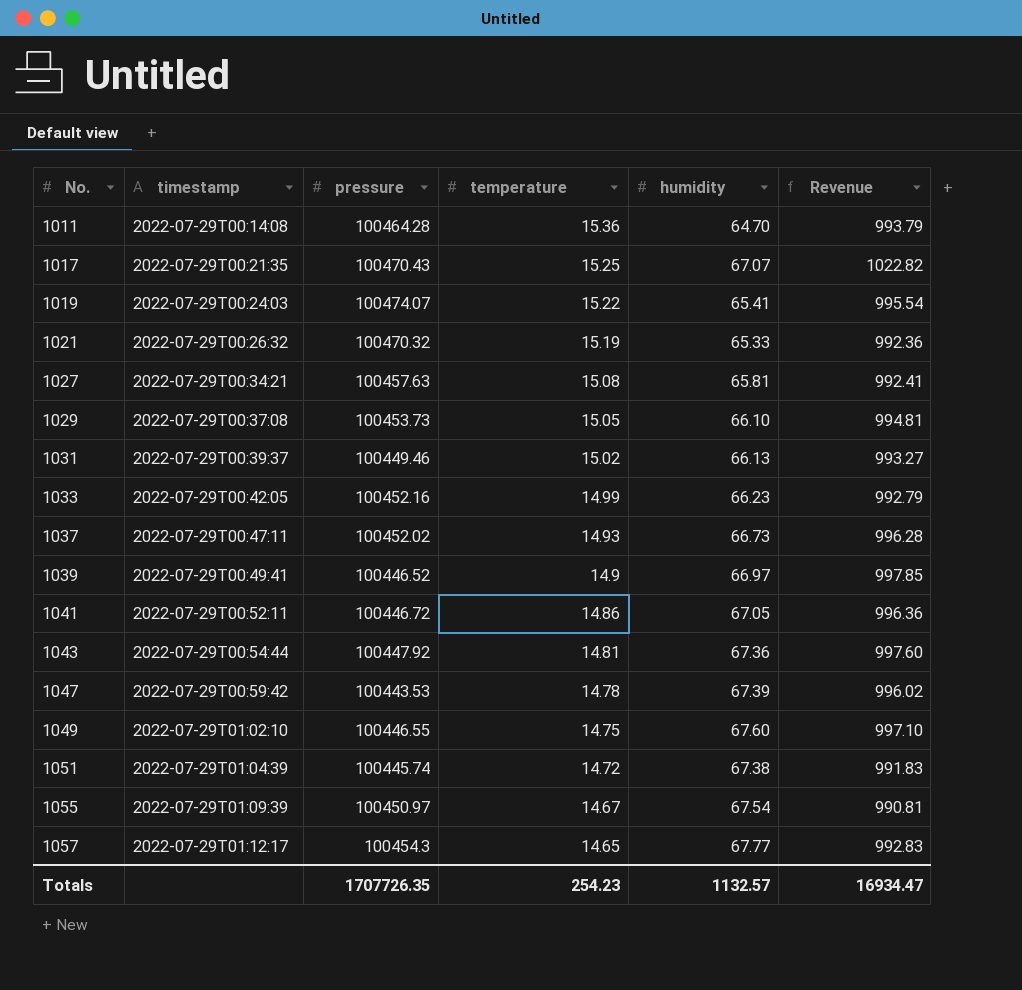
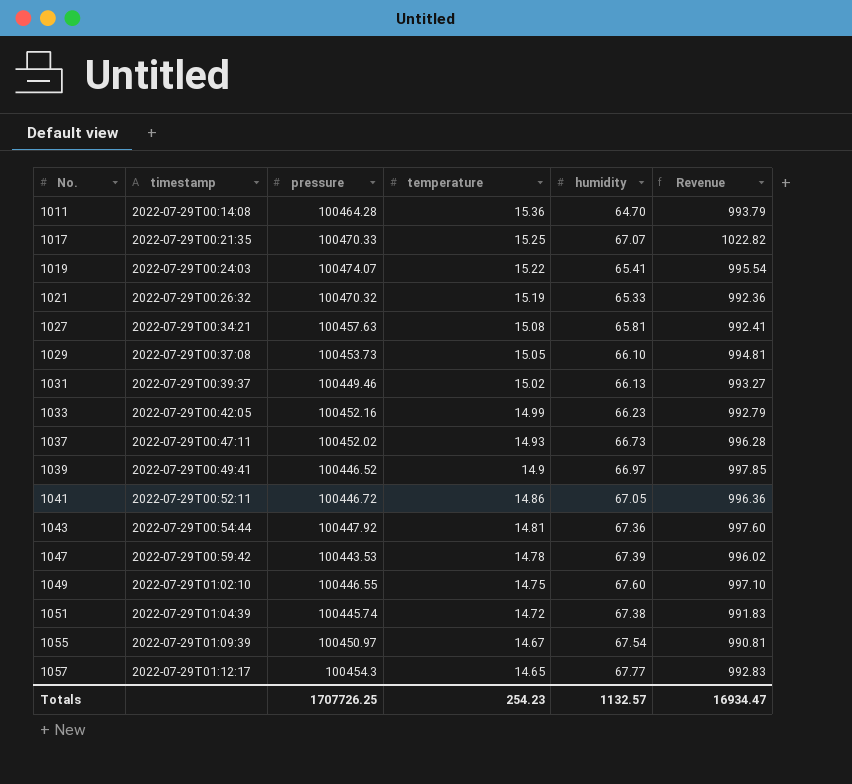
1017 | pressure: 100470.43 -> 100470.33
Totals | pressure: 1707726.35 -> 1707726.25

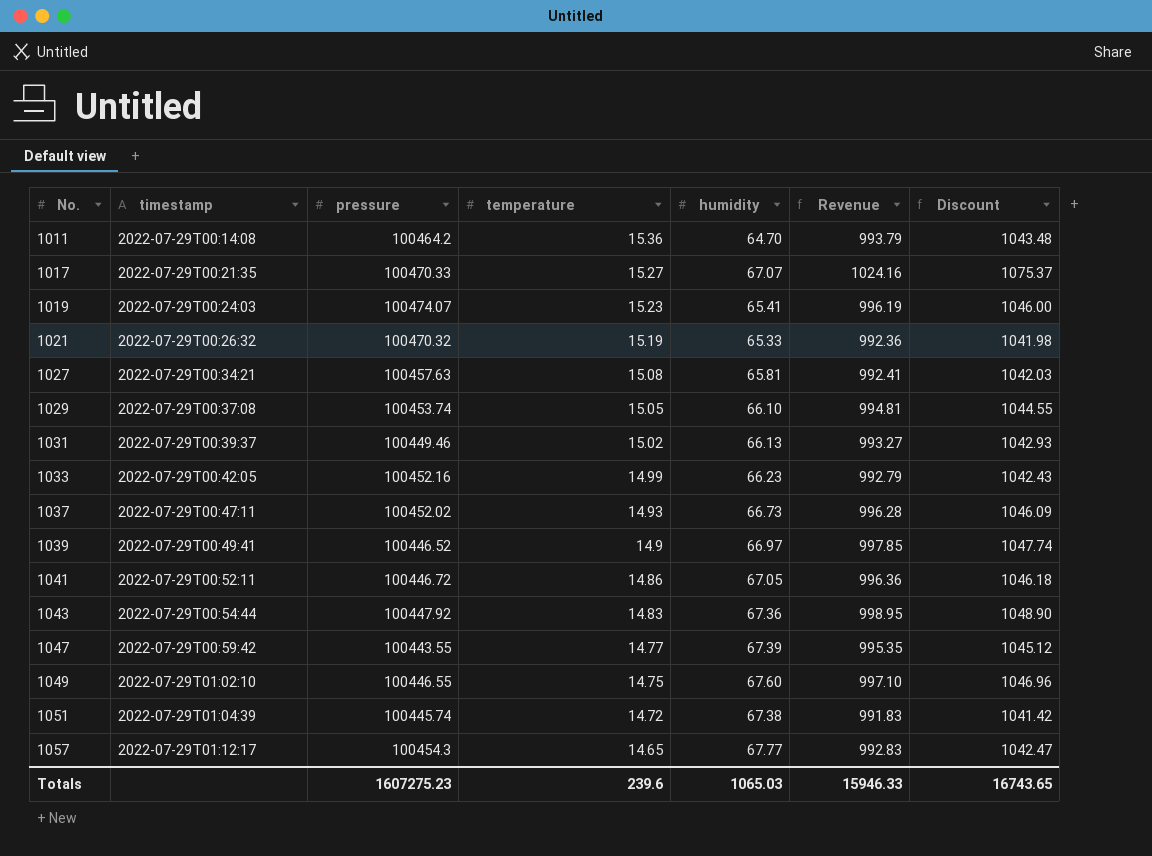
column Discount | formula: none -> [Revenue] * 1.05
row 1055: 2022-07-29T01:09:39 | 100450.97 | 14.67 | 67.54 | 990.81 -> none
1011 | pressure: 100464.28 -> 100464.2
1017 | temperature: 15.25 -> 15.27
1017 | Revenue: 1022.82 -> 1024.16
1019 | temperature: 15.22 -> 15.23
1019 | Revenue: 995.54 -> 996.19
1029 | pressure: 100453.73 -> 100453.74
1043 | temperature: 14.81 -> 14.83
1043 | Revenue: 997.60 -> 998.95
1047 | pressure: 100443.53 -> 100443.55
1047 | temperature: 14.78 -> 14.77
1047 | Revenue: 996.02 -> 995.35
Totals | pressure: 1707726.25 -> 1607275.23
Totals | temperature: 254.23 -> 239.6
Totals | humidity: 1132.57 -> 1065.03
Totals | Revenue: 16934.47 -> 15946.33

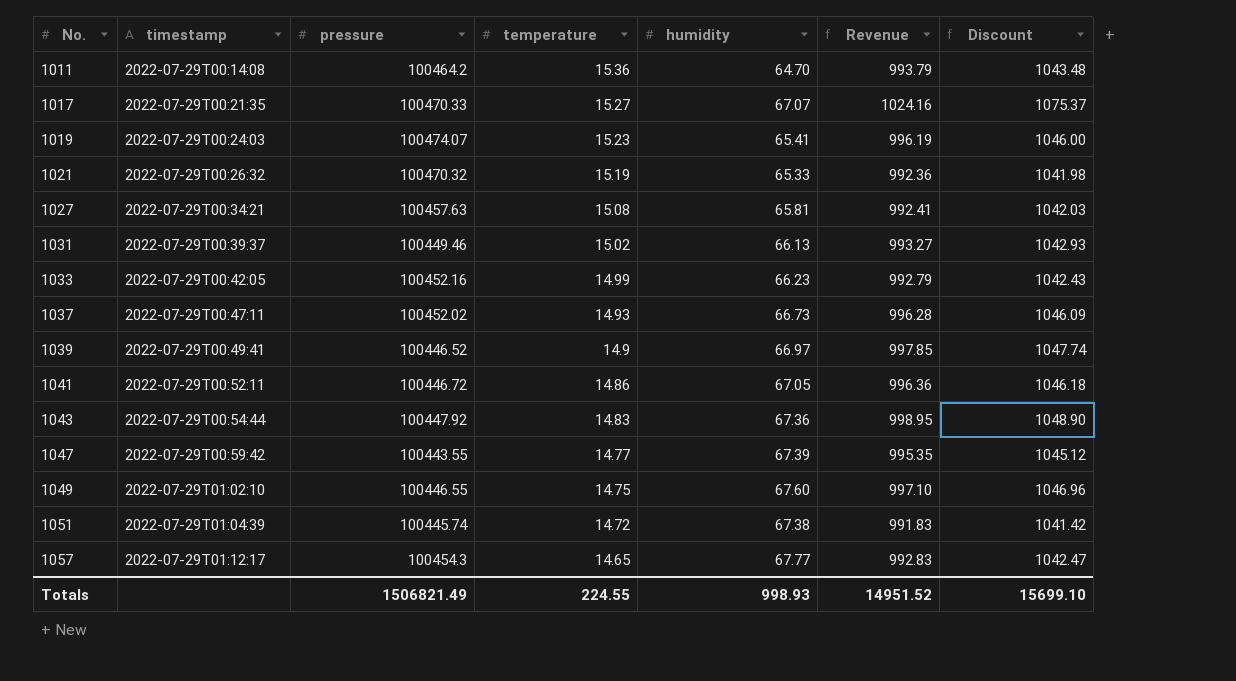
row 1029: 2022-07-29T00:37:08 | 100453.74 | 15.05 | 66.10 | 994.81 | 1044.55 -> none
Totals | pressure: 1607275.23 -> 1506821.49
Totals | temperature: 239.6 -> 224.55
Totals | humidity: 1065.03 -> 998.93
Totals | Revenue: 15946.33 -> 14951.52
Totals | Discount: 16743.65 -> 15699.10

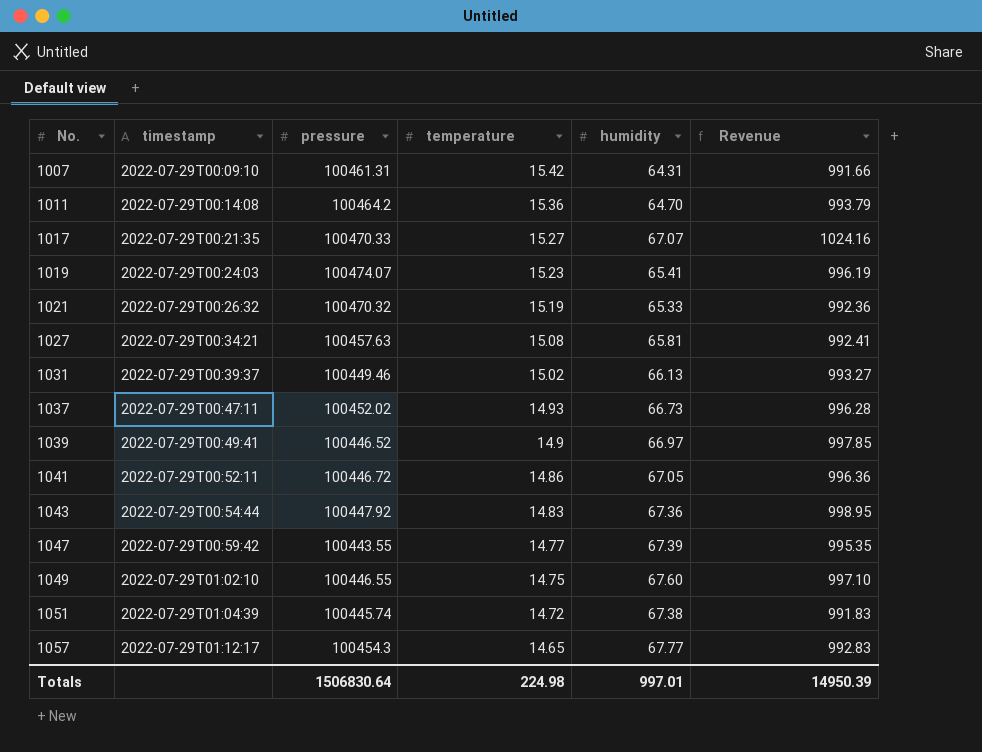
column Discount | formula: [Revenue] * 1.05 -> none
row 1033: 2022-07-29T00:42:05 | 100452.16 | 14.99 | 66.23 | 992.79 | 1042.43 -> none
row 1007: none -> 2022-07-29T00:09:10 | 100461.31 | 15.42 | 64.31 | 991.66
Totals | pressure: 1506821.49 -> 1506830.64
Totals | temperature: 224.55 -> 224.98
Totals | humidity: 998.93 -> 997.01
Totals | Revenue: 14951.52 -> 14950.39

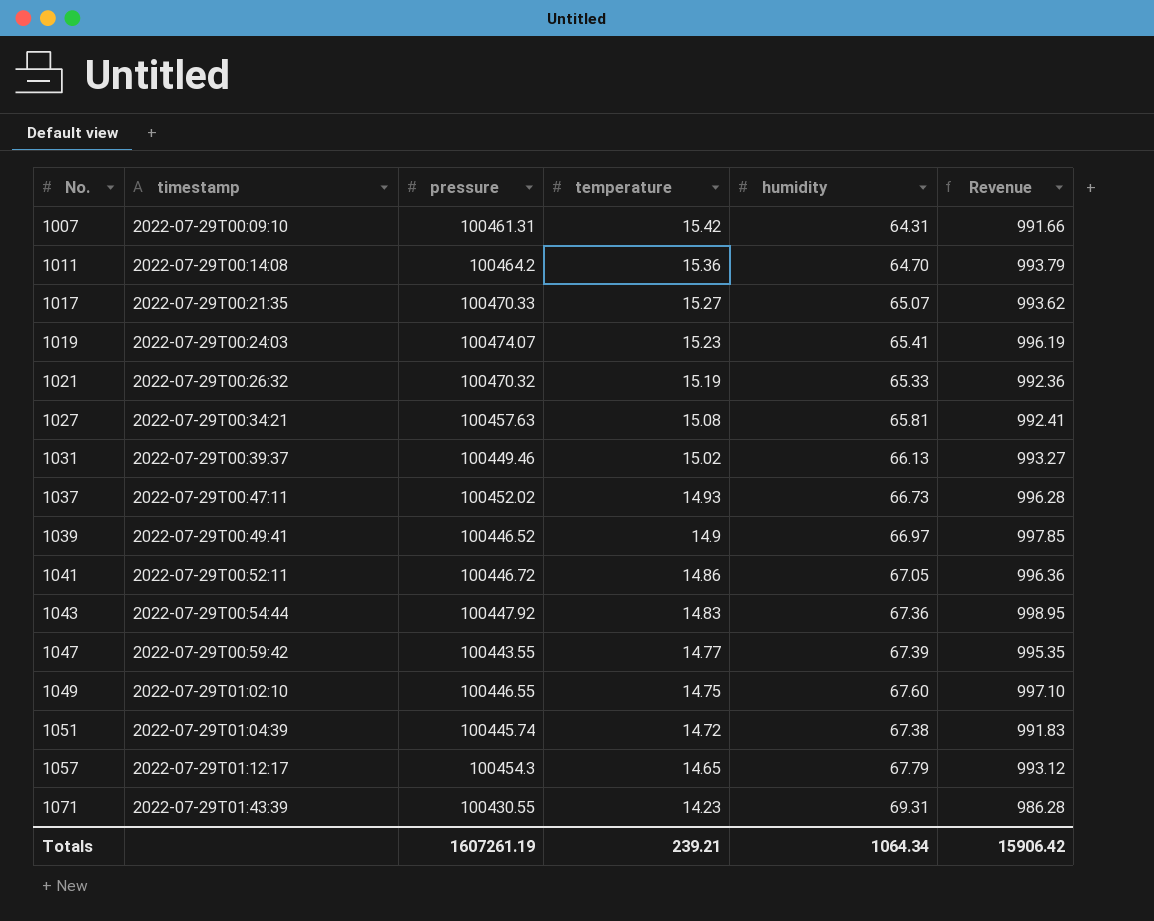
1017 | humidity: 67.07 -> 65.07
1017 | Revenue: 1024.16 -> 993.62
1057 | humidity: 67.77 -> 67.79
1057 | Revenue: 992.83 -> 993.12
row 1071: none -> 2022-07-29T01:43:39 | 100430.55 | 14.23 | 69.31 | 986.28
Totals | pressure: 1506830.64 -> 1607261.19
Totals | temperature: 224.98 -> 239.21
Totals | humidity: 997.01 -> 1064.34
Totals | Revenue: 14950.39 -> 15906.42

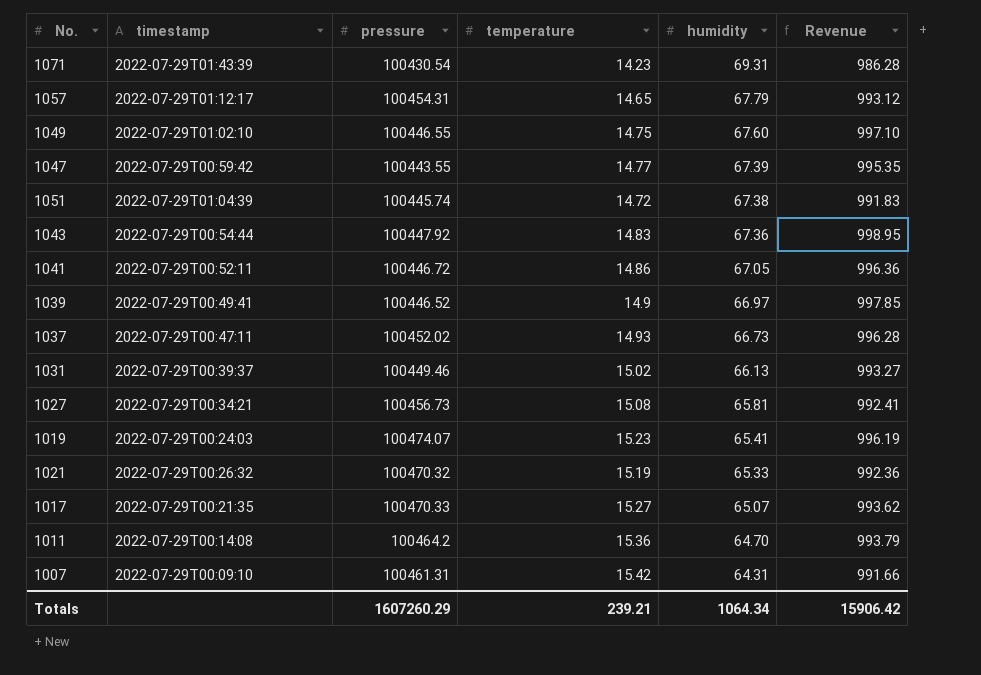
row order: No. ascending -> humidity descending
1071 | pressure: 100430.55 -> 100430.54
1057 | pressure: 100454.3 -> 100454.31
1027 | pressure: 100457.63 -> 100456.73
Totals | pressure: 1607261.19 -> 1607260.29

